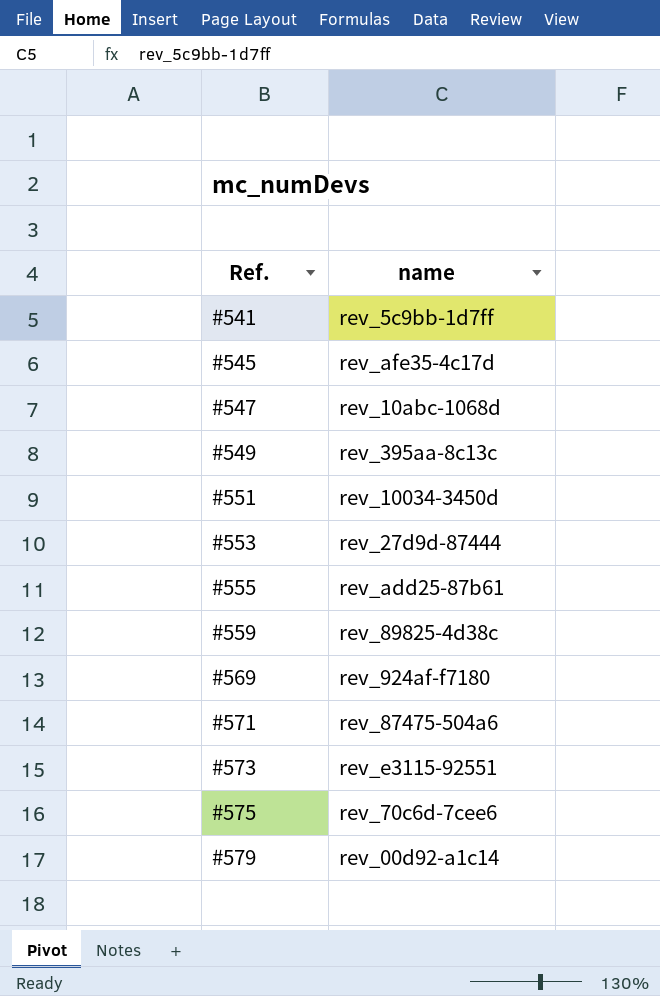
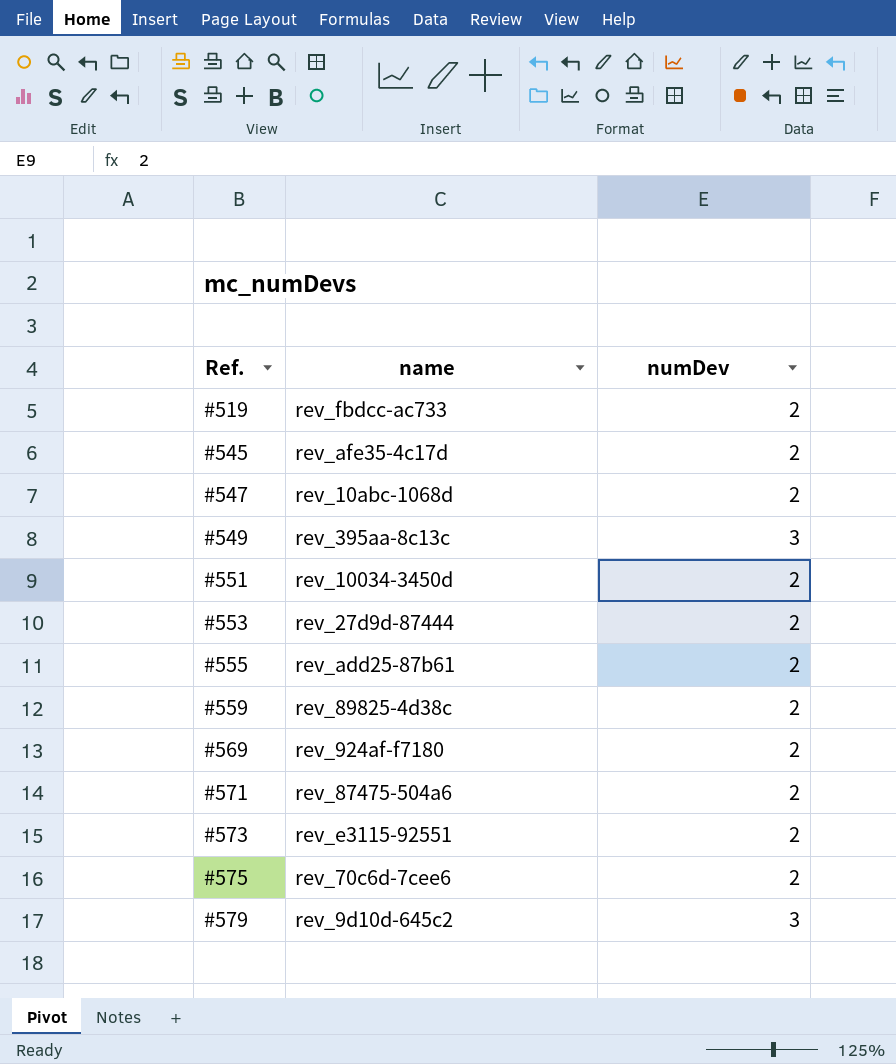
column numDev | position: none -> 3
row #541: rev_5c9bb-1d7ff -> none
row #519: none -> rev_fbdcc-ac733 | 2
#579 | name: rev_00d92-a1c14 -> rev_9d10d-645c2

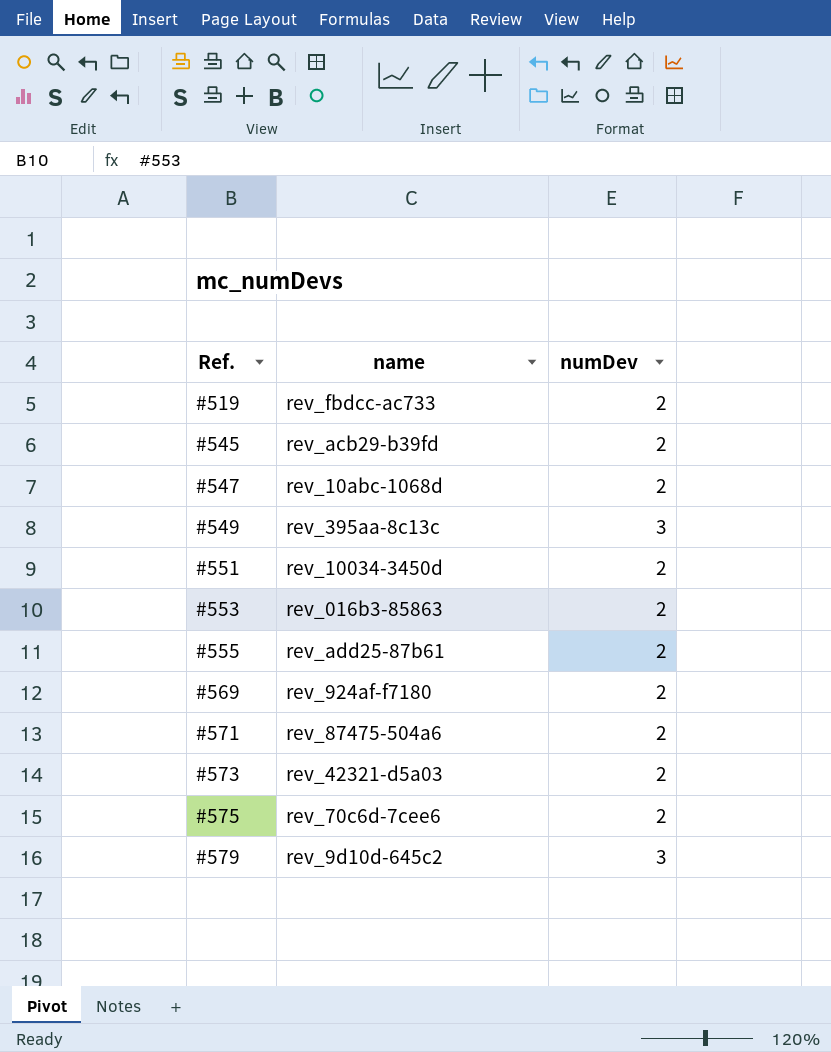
row #559: rev_89825-4d38c | 2 -> none
#545 | name: rev_afe35-4c17d -> rev_acb29-b39fd
#553 | name: rev_27d9d-87444 -> rev_016b3-85863
#573 | name: rev_e3115-92551 -> rev_42321-d5a03

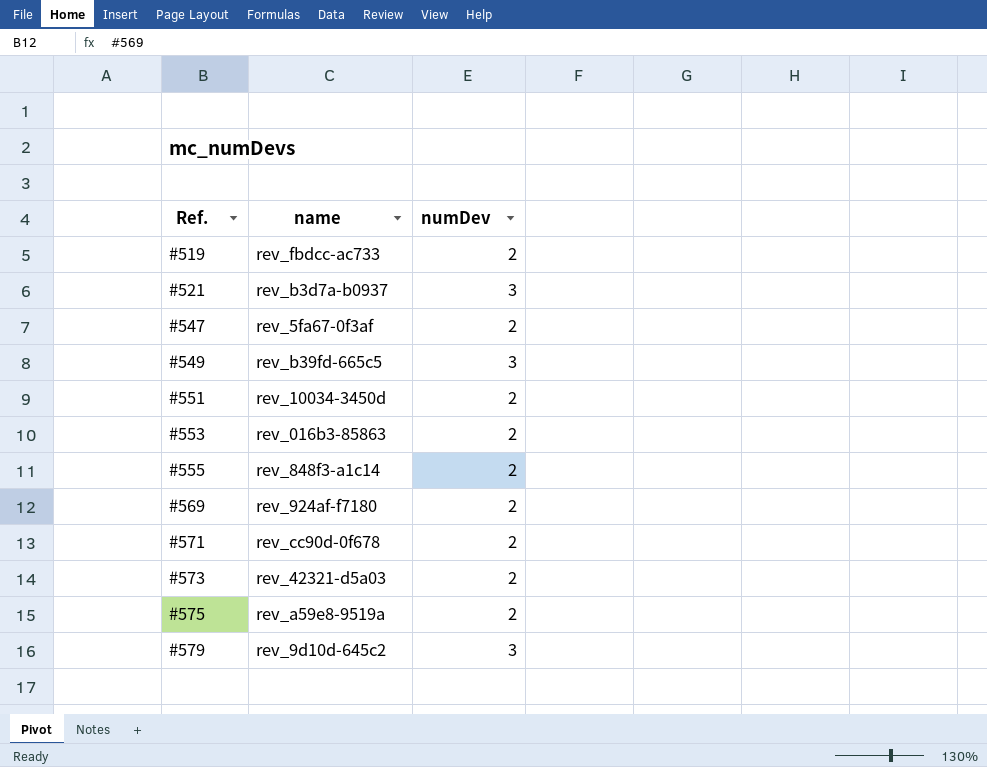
row #545: rev_acb29-b39fd | 2 -> none
row #521: none -> rev_b3d7a-b0937 | 3
#547 | name: rev_10abc-1068d -> rev_5fa67-0f3af
#549 | name: rev_395aa-8c13c -> rev_b39fd-665c5
#555 | name: rev_add25-87b61 -> rev_848f3-a1c14
#571 | name: rev_87475-504a6 -> rev_cc90d-0f678
#575 | name: rev_70c6d-7cee6 -> rev_a59e8-9519a

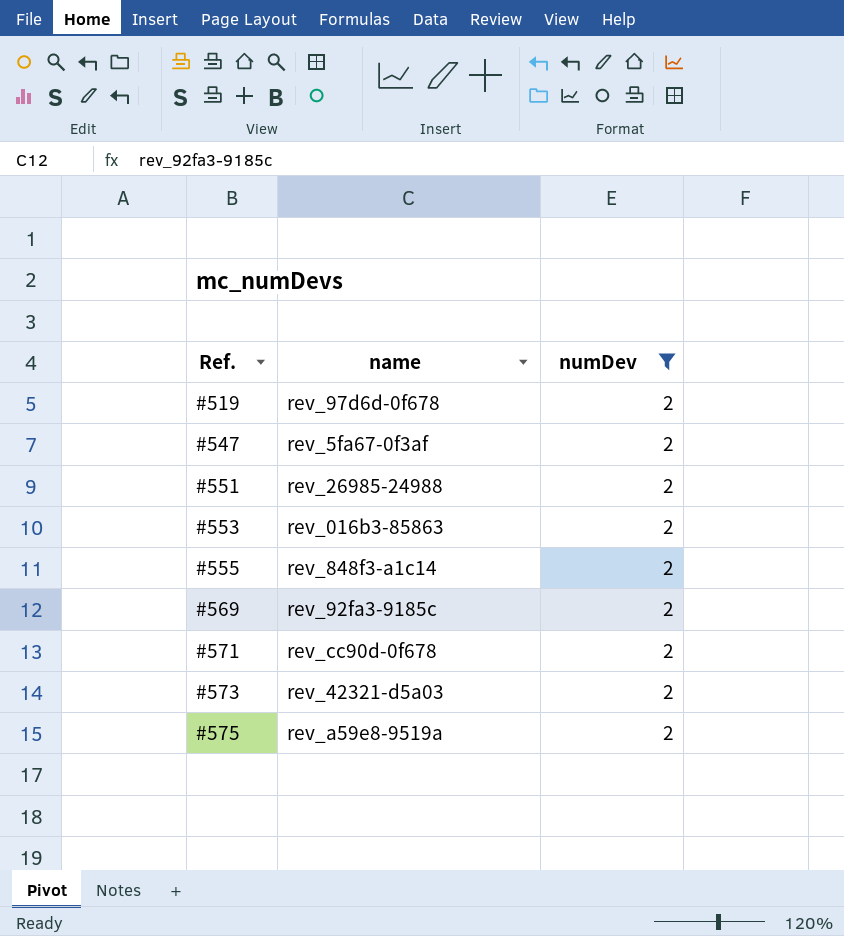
filter: none -> numDev = 2
#519 | name: rev_fbdcc-ac733 -> rev_97d6d-0f678
#551 | name: rev_10034-3450d -> rev_26985-24988
#569 | name: rev_924af-f7180 -> rev_92fa3-9185c

